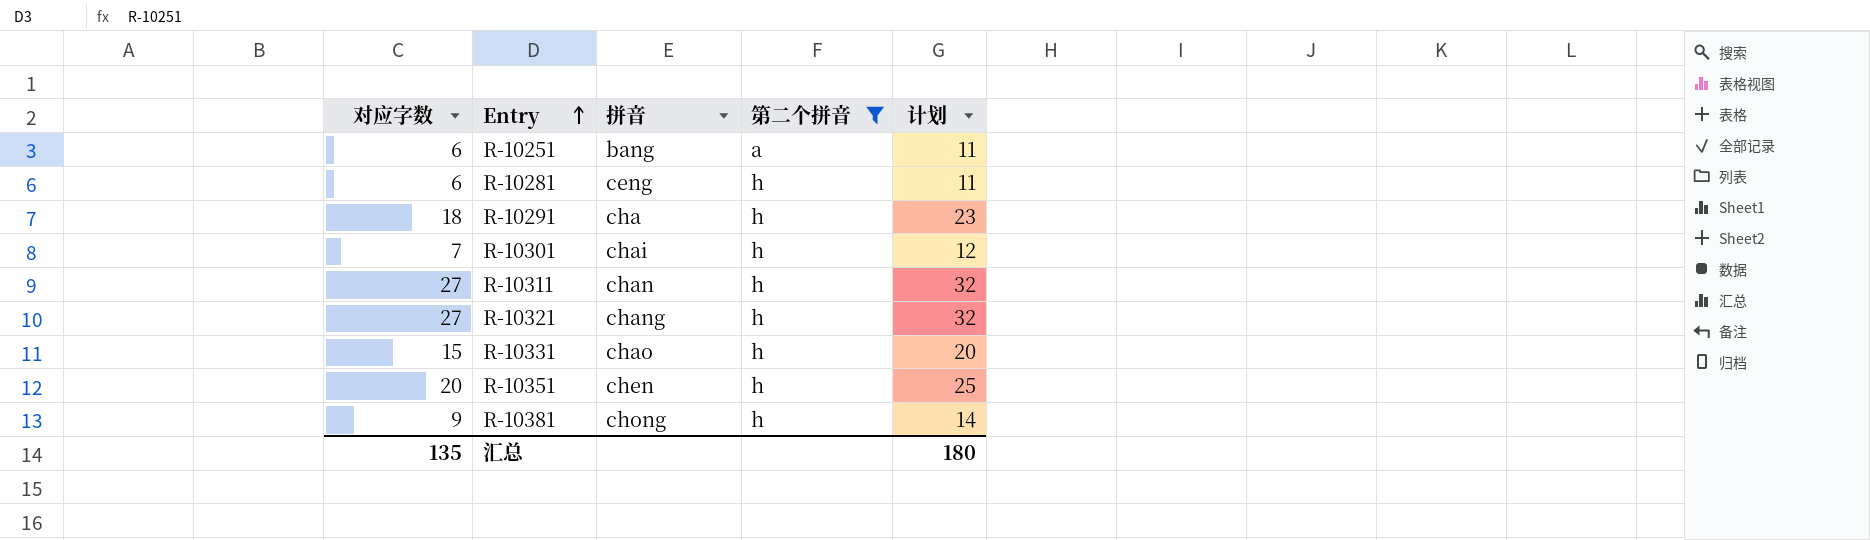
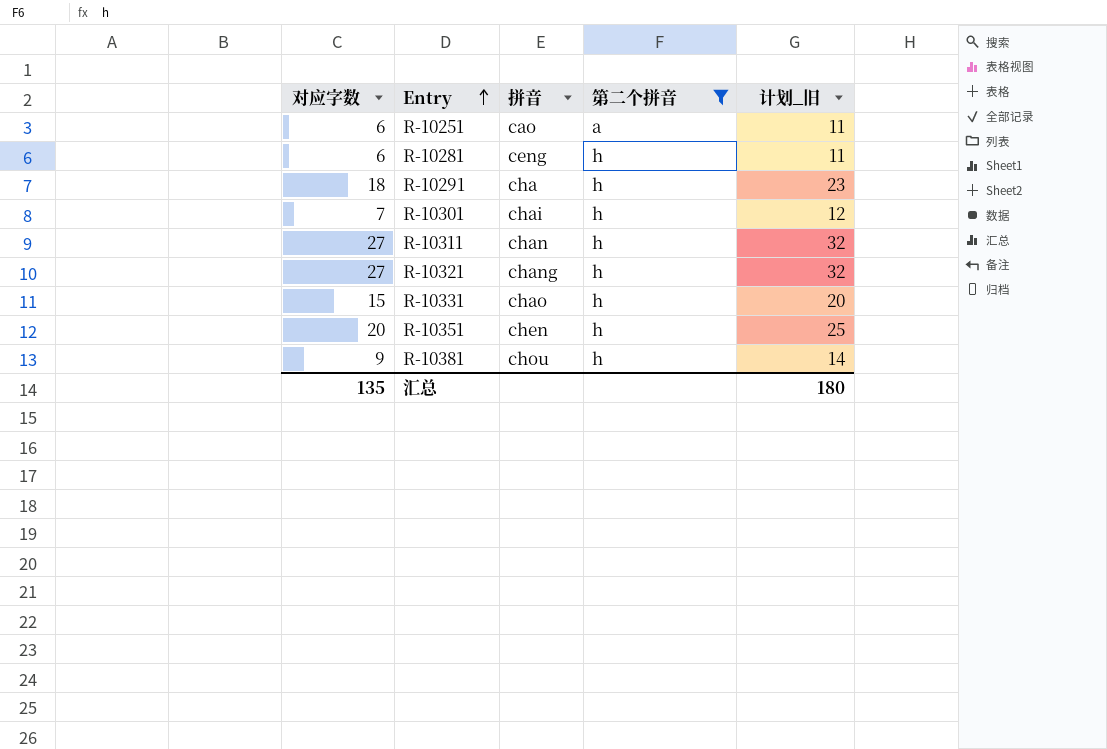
column name: 计划 -> 计划_旧
R-10251 | 拼音: bang -> cao
R-10381 | 拼音: chong -> chou

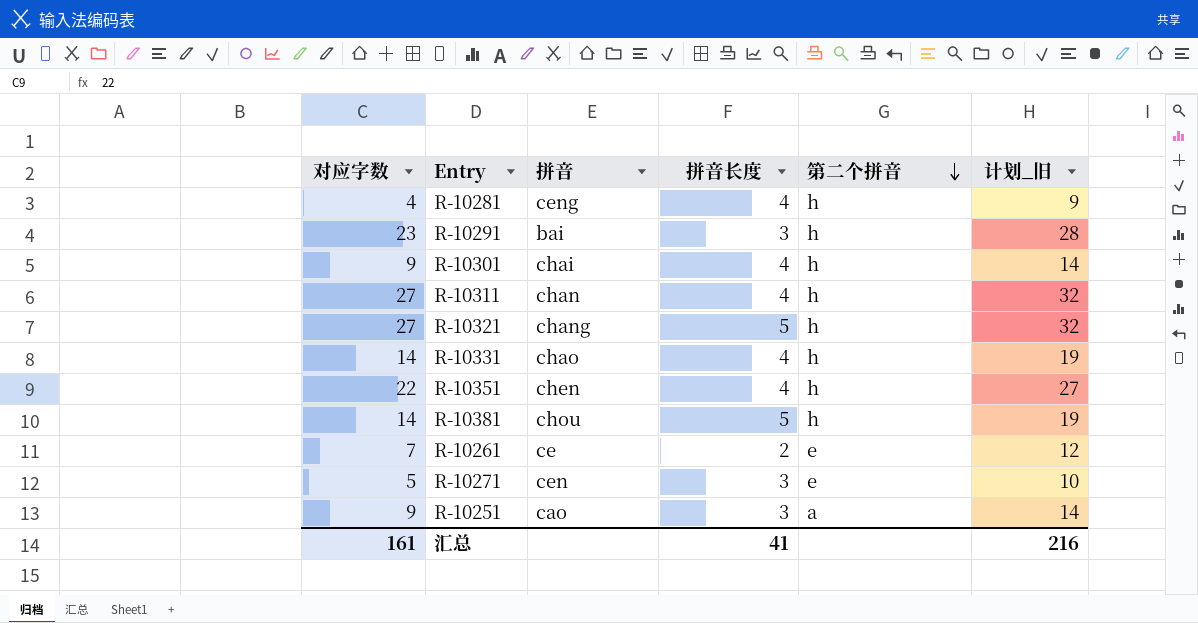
filter: 第二个拼音 != e -> none
row order: Entry ascending -> 第二个拼音 descending
column 拼音长度 | position: none -> 4
R-10281 | 对应字数: 6 -> 4
R-10281 | 计划_旧: 11 -> 9
R-10291 | 对应字数: 18 -> 23
R-10291 | 拼音: cha -> bai
R-10291 | 计划_旧: 23 -> 28
R-10301 | 对应字数: 7 -> 9
R-10301 | 计划_旧: 12 -> 14
R-10331 | 对应字数: 15 -> 14
R-10331 | 计划_旧: 20 -> 19
R-10351 | 对应字数: 20 -> 22
R-10351 | 计划_旧: 25 -> 27
R-10381 | 对应字数: 9 -> 14
R-10381 | 计划_旧: 14 -> 19
R-10251 | 对应字数: 6 -> 9
R-10251 | 计划_旧: 11 -> 14
汇总 | 对应字数: 135 -> 161
汇总 | 计划_旧: 180 -> 216

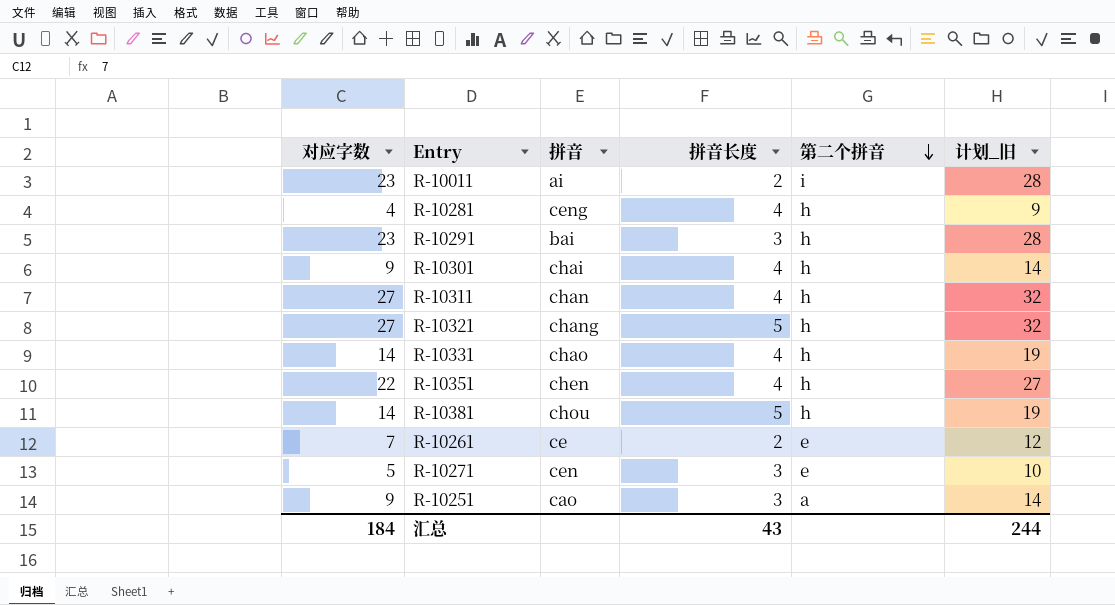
row R-10011: none -> 23 | ai | 2 | i | 28
汇总 | 对应字数: 161 -> 184
汇总 | 拼音长度: 41 -> 43
汇总 | 计划_旧: 216 -> 244

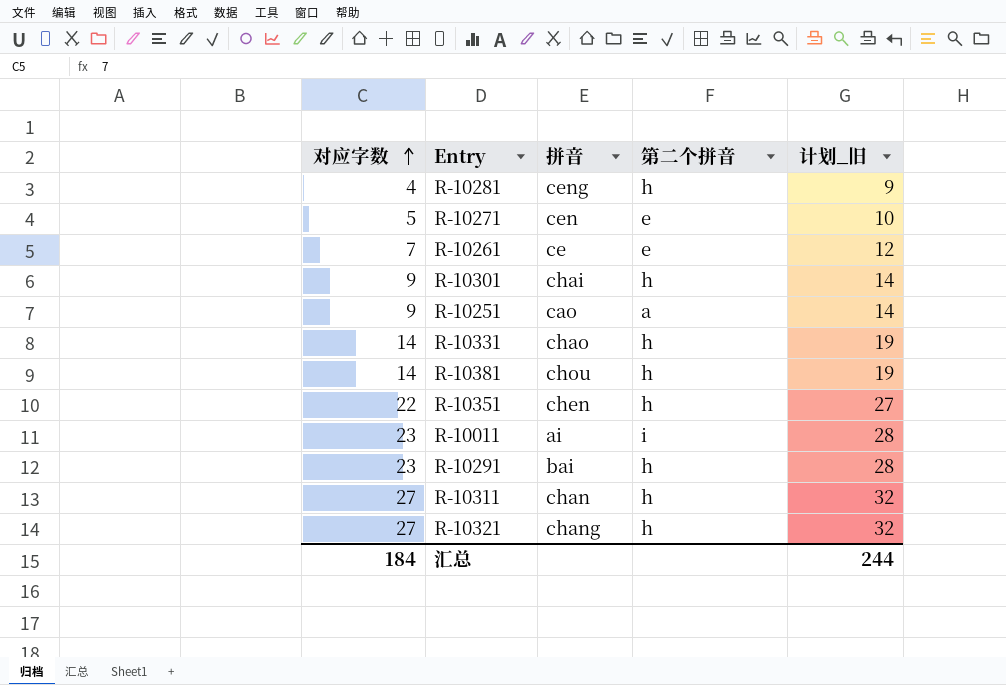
row order: 第二个拼音 descending -> 对应字数 ascending
column 拼音长度 | position: 4 -> none

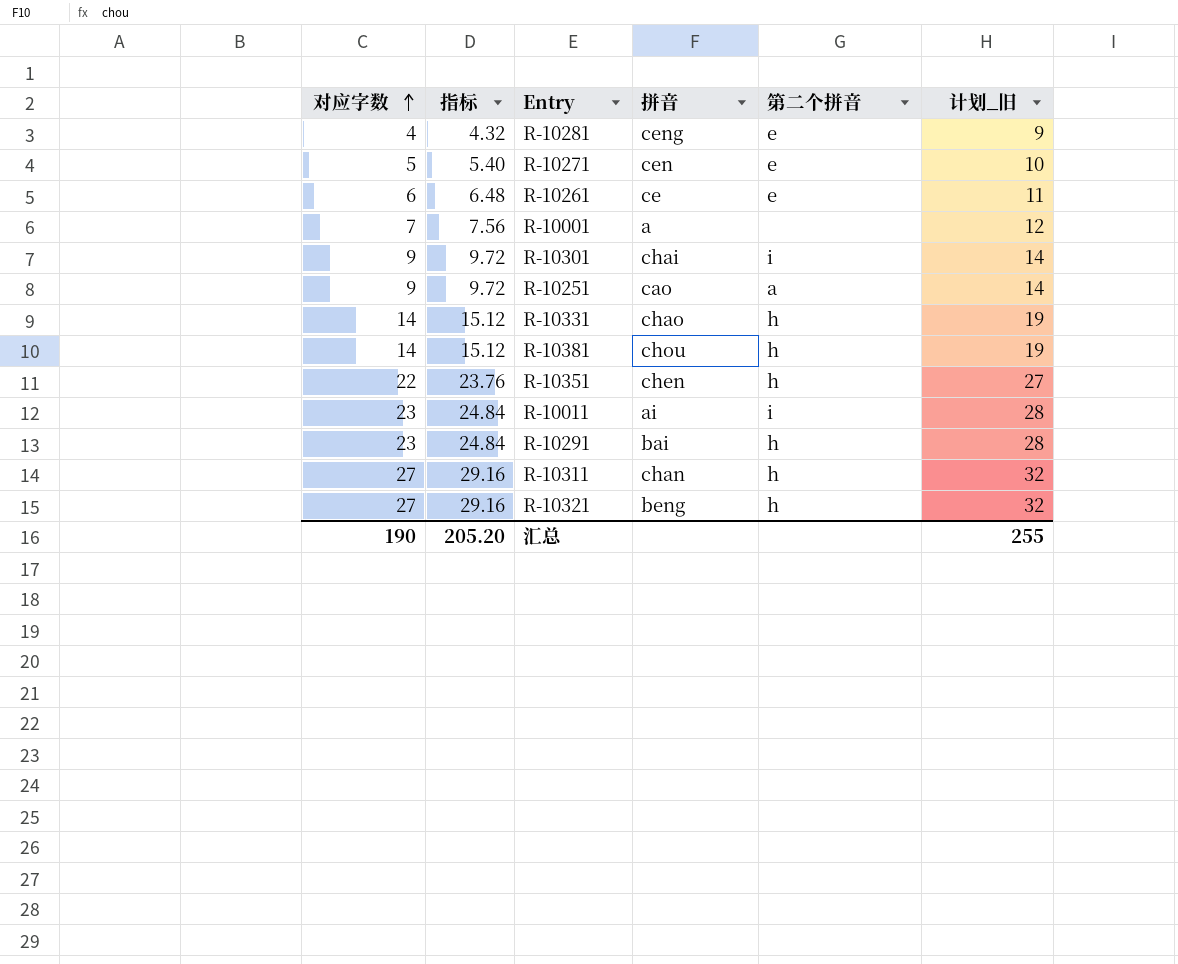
column 指标 | formula: none -> [对应字数] * 1.08
R-10281 | 第二个拼音: h -> e
R-10261 | 对应字数: 7 -> 6
R-10261 | 计划_旧: 12 -> 11
row R-10001: none -> 7 | 7.56 | a | none | 12
R-10301 | 第二个拼音: h -> i
R-10321 | 拼音: chang -> beng
汇总 | 对应字数: 184 -> 190
汇总 | 计划_旧: 244 -> 255

